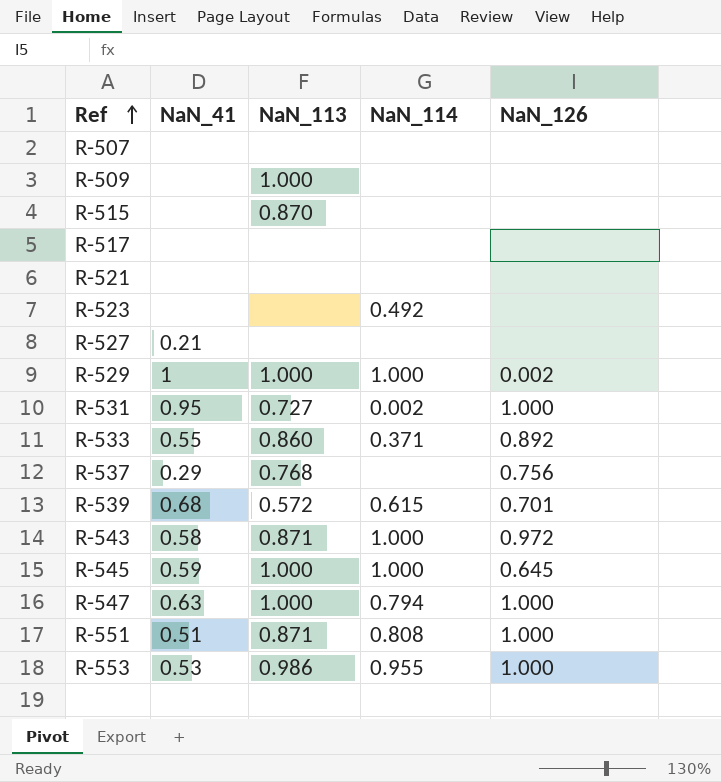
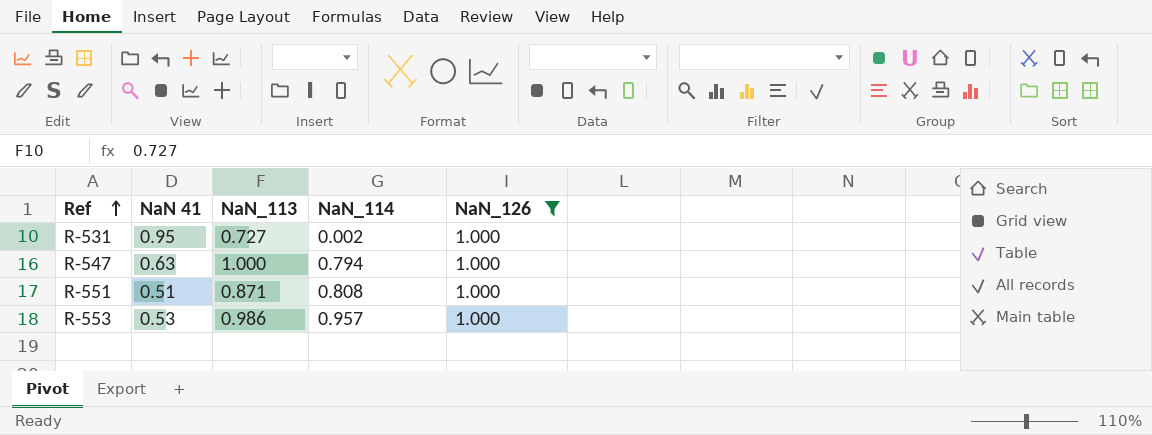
filter: none -> NaN_126 = 1.000
column name: NaN_41 -> NaN 41
R-553 | NaN_114: 0.955 -> 0.957

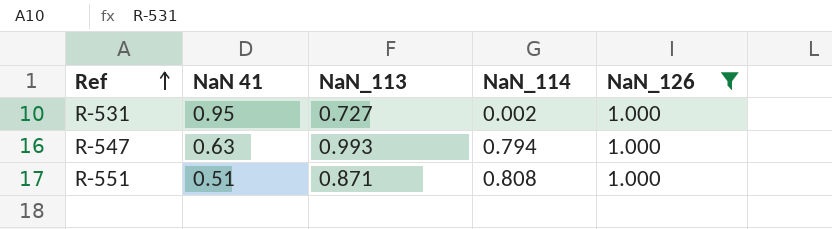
row R-553: 0.53 | 0.986 | 0.957 | 1.000 -> none
R-547 | NaN_113: 1.000 -> 0.993

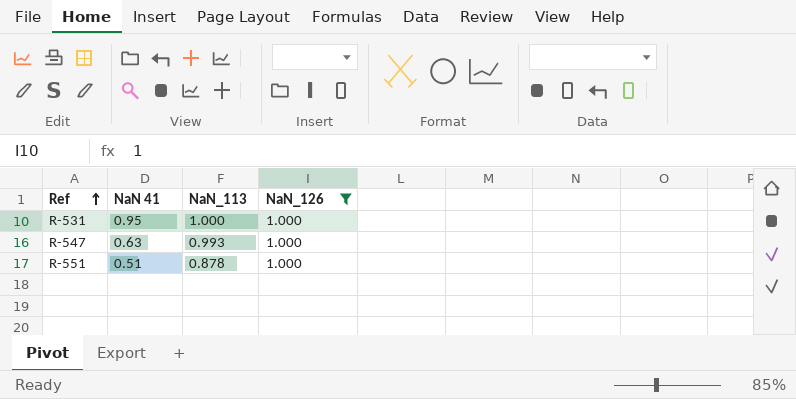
column NaN_114 | position: 4 -> none
R-531 | NaN_113: 0.727 -> 1.000
R-551 | NaN_113: 0.871 -> 0.878

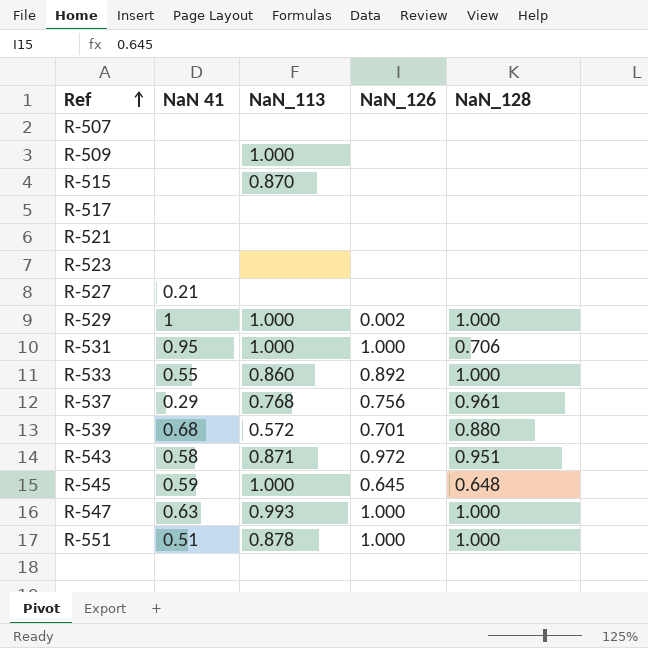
filter: NaN_126 = 1.000 -> none
column NaN_128 | position: none -> 5

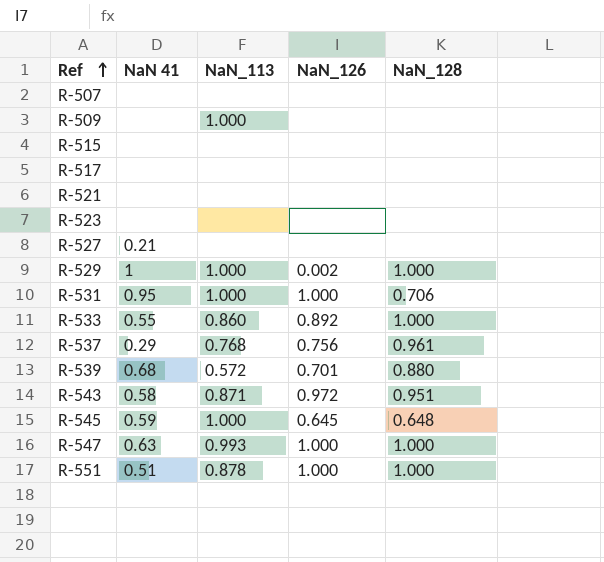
R-515 | NaN_113: 0.870 -> none

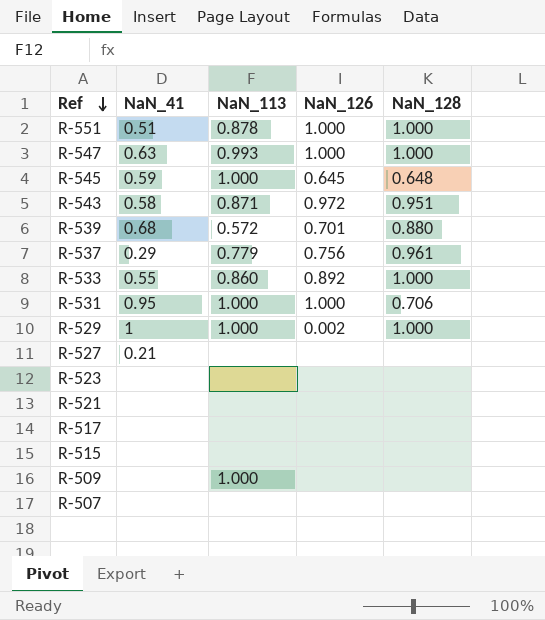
row order: Ref ascending -> Ref descending
column name: NaN 41 -> NaN_41
R-537 | NaN_113: 0.768 -> 0.779

